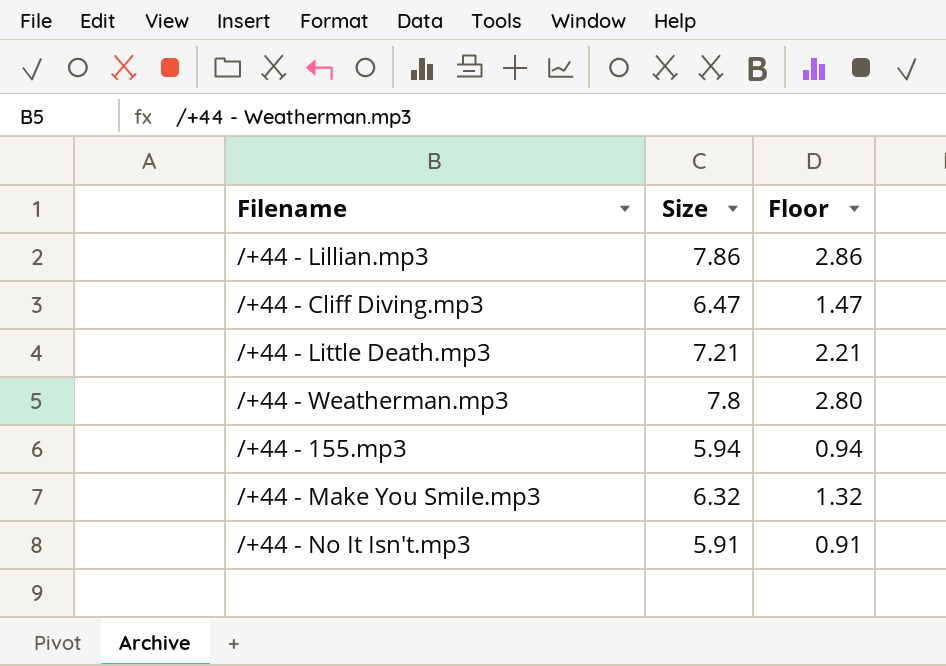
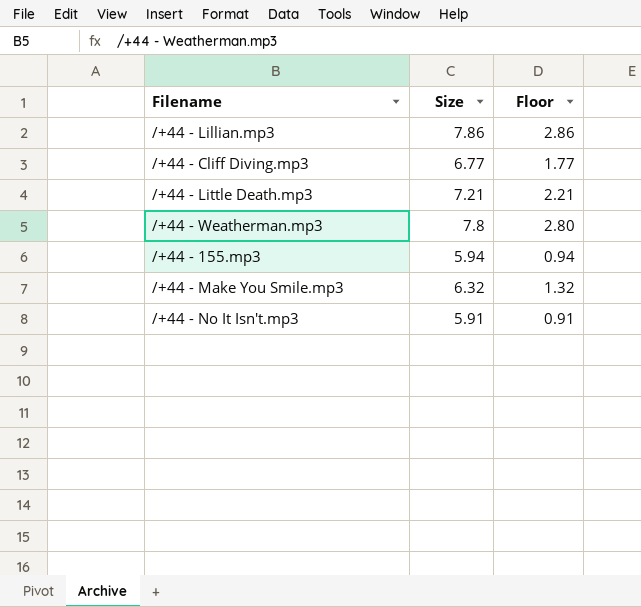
/+44 - Cliff Diving.mp3 | Size: 6.47 -> 6.77
/+44 - Cliff Diving.mp3 | Floor: 1.47 -> 1.77

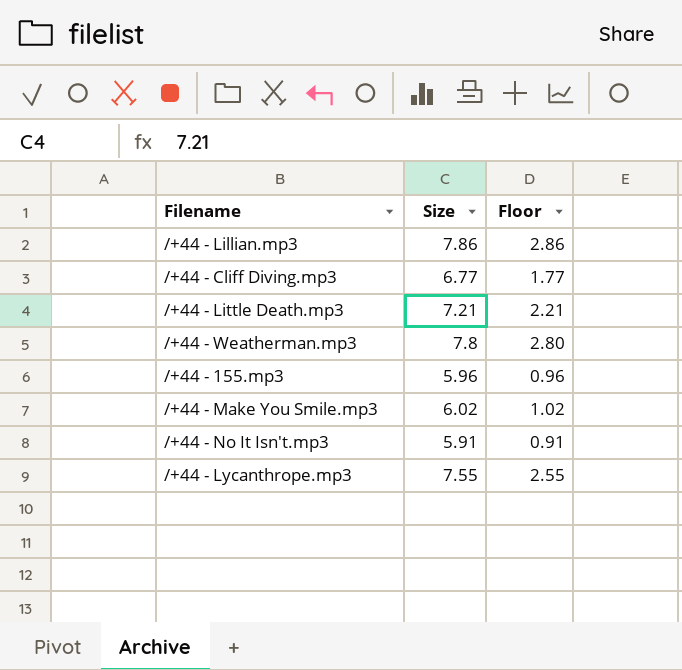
/+44 - 155.mp3 | Size: 5.94 -> 5.96
/+44 - 155.mp3 | Floor: 0.94 -> 0.96
/+44 - Make You Smile.mp3 | Size: 6.32 -> 6.02
/+44 - Make You Smile.mp3 | Floor: 1.32 -> 1.02
row /+44 - Lycanthrope.mp3: none -> 7.55 | 2.55

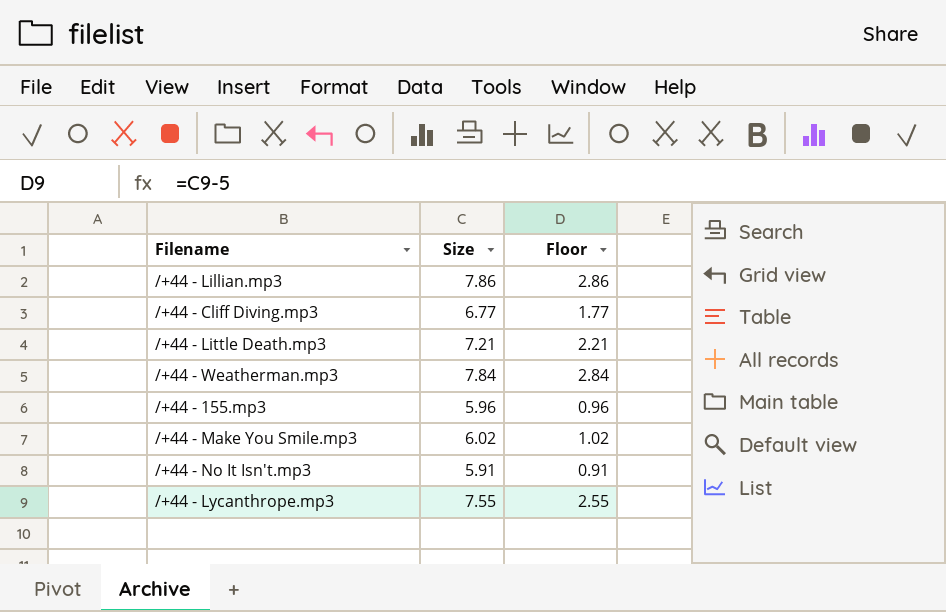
/+44 - Weatherman.mp3 | Size: 7.8 -> 7.84
/+44 - Weatherman.mp3 | Floor: 2.80 -> 2.84

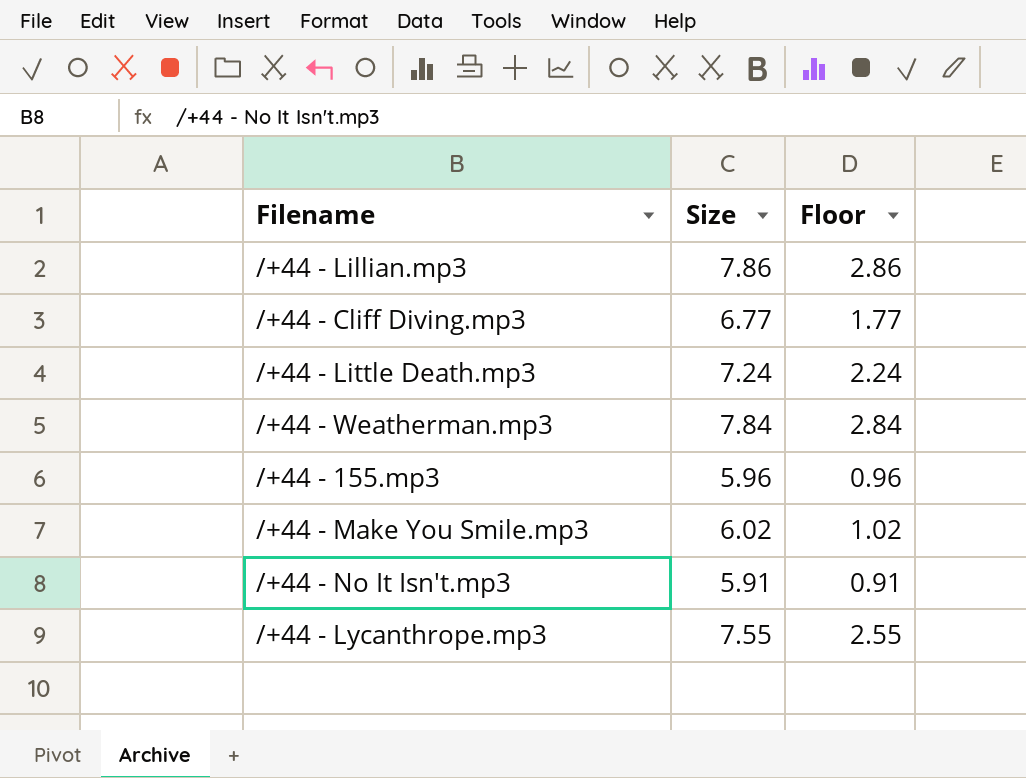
/+44 - Little Death.mp3 | Size: 7.21 -> 7.24
/+44 - Little Death.mp3 | Floor: 2.21 -> 2.24

